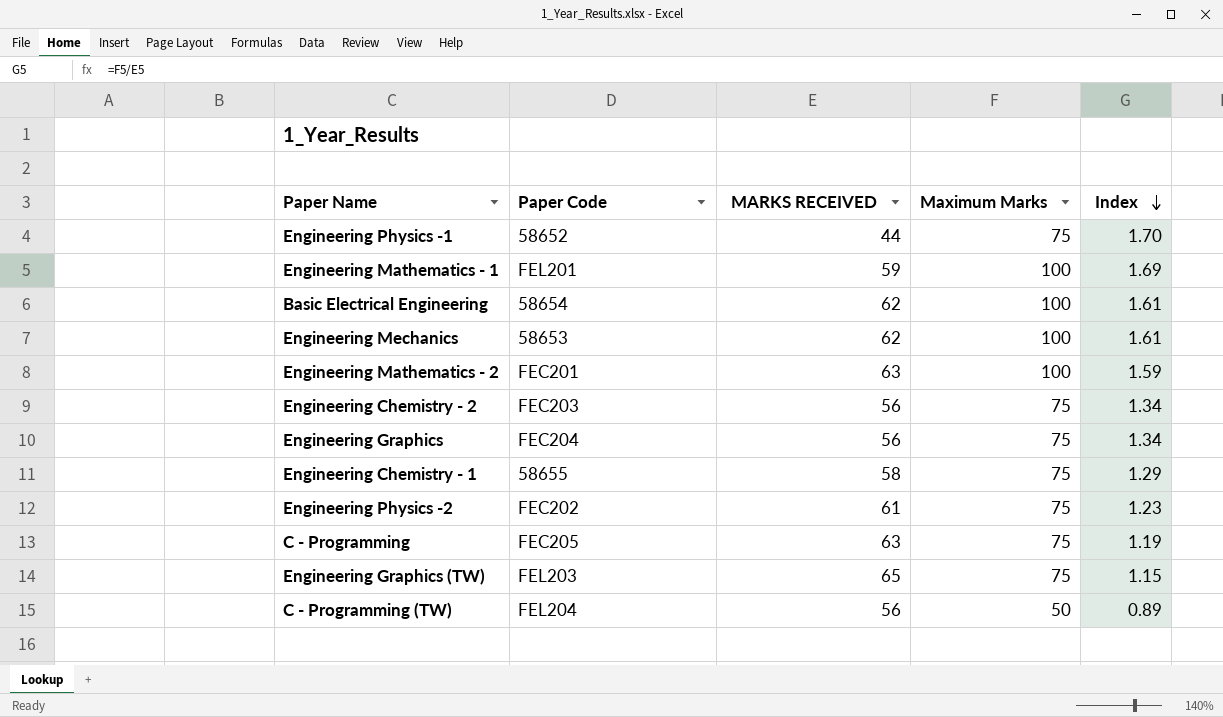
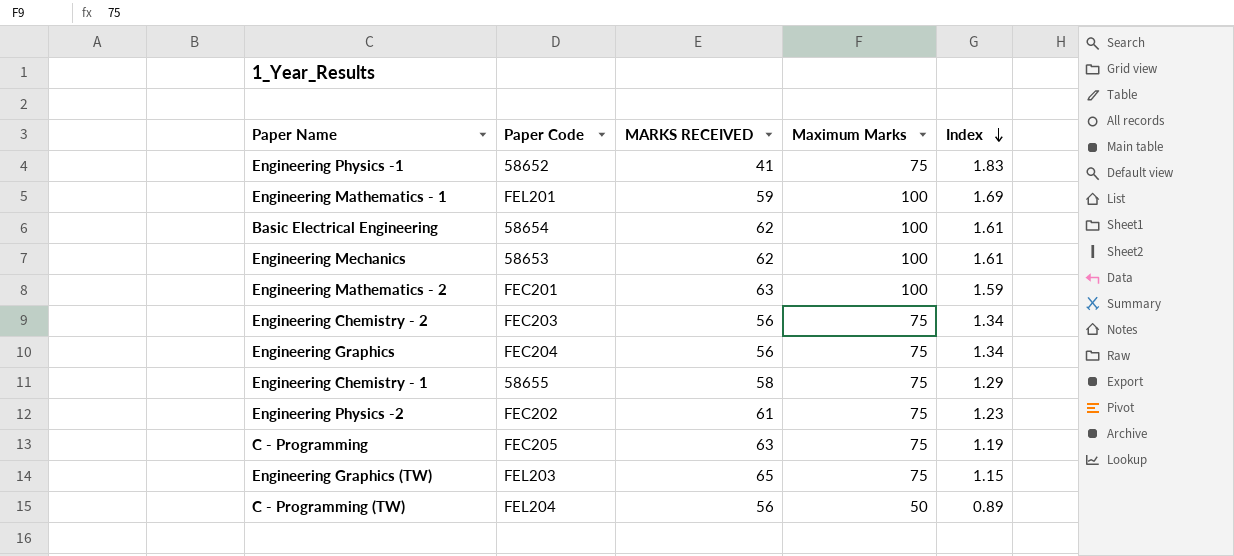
Engineering Physics -1 | MARKS RECEIVED: 44 -> 41
Engineering Physics -1 | Index: 1.70 -> 1.83

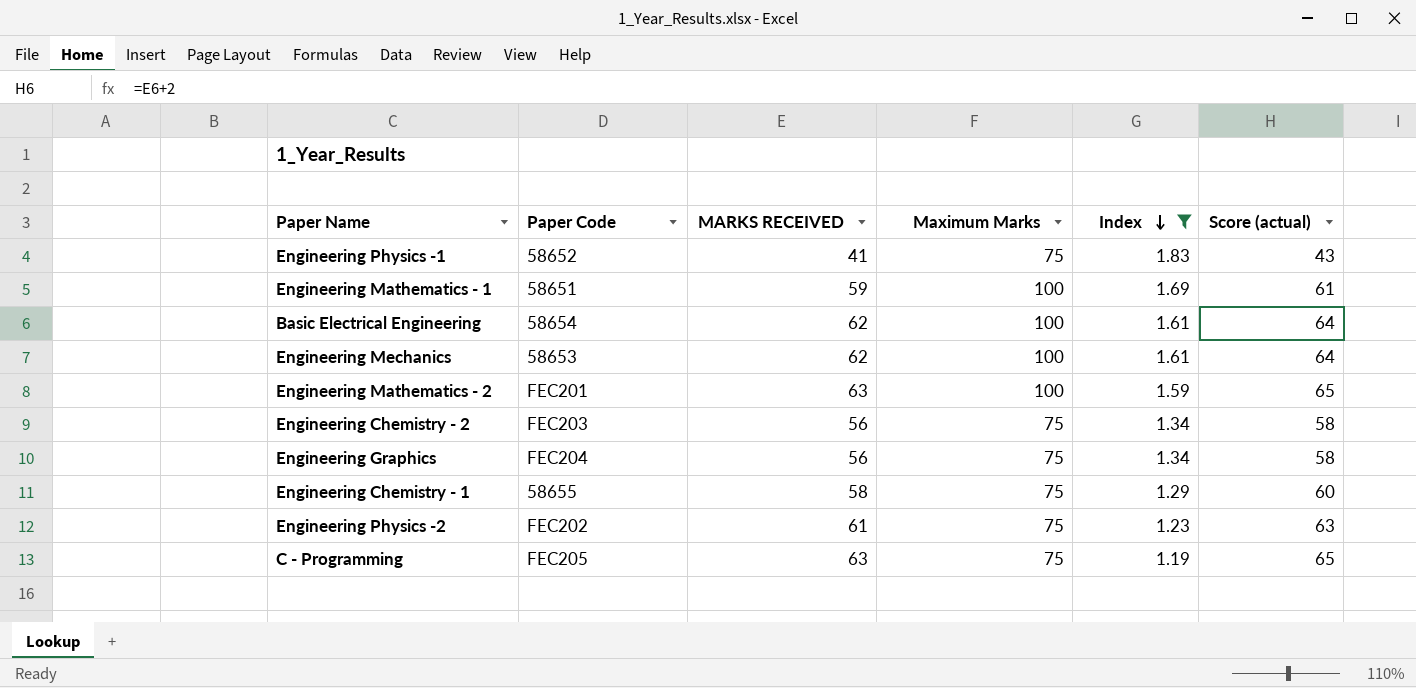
filter: none -> Index >= 1.19
column Score (actual) | formula: none -> [MARKS RECEIVED] + 2
Engineering Mathematics - 1 | Paper Code: FEL201 -> 58651

